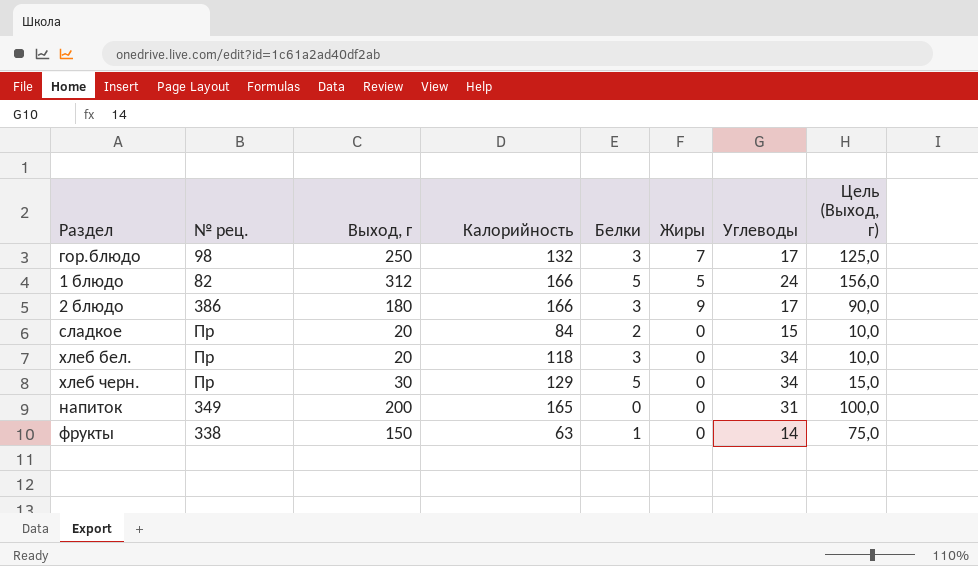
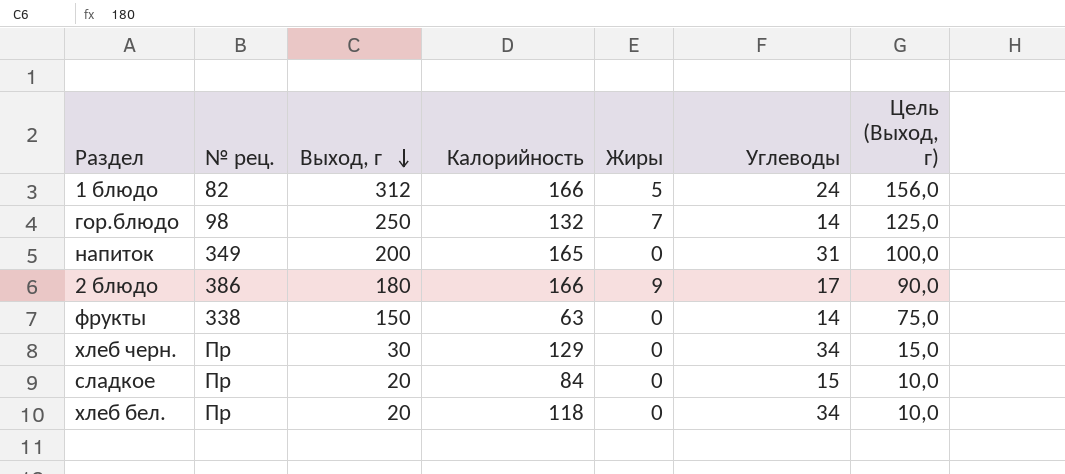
row order: none -> Выход, г descending
column Белки | position: 5 -> none
гор.блюдо | Углеводы: 17 -> 14

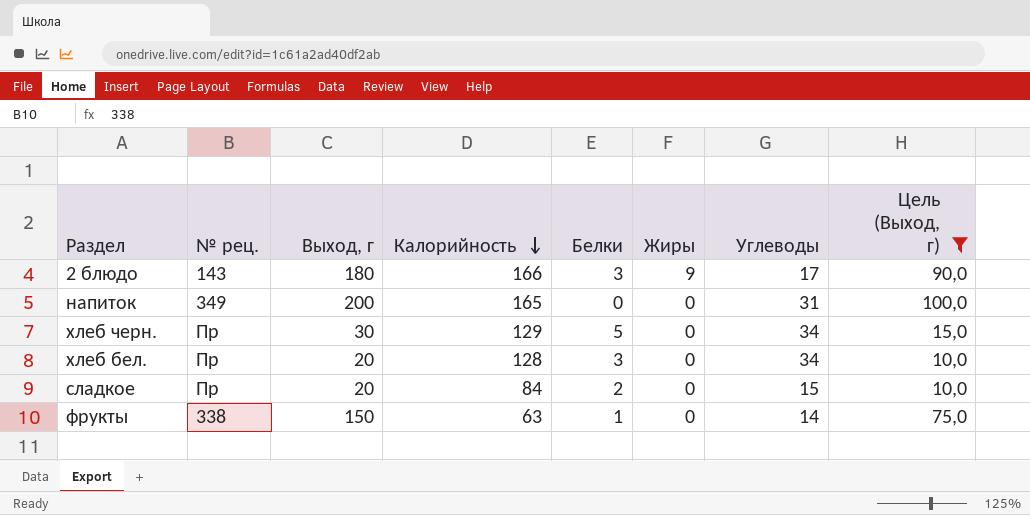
filter: none -> Цель (Выход, г) <= 100,0
row order: Выход, г descending -> Калорийность descending
column Белки | position: none -> 5
2 блюдо | № рец.: 386 -> 143
хлеб бел. | Калорийность: 118 -> 128

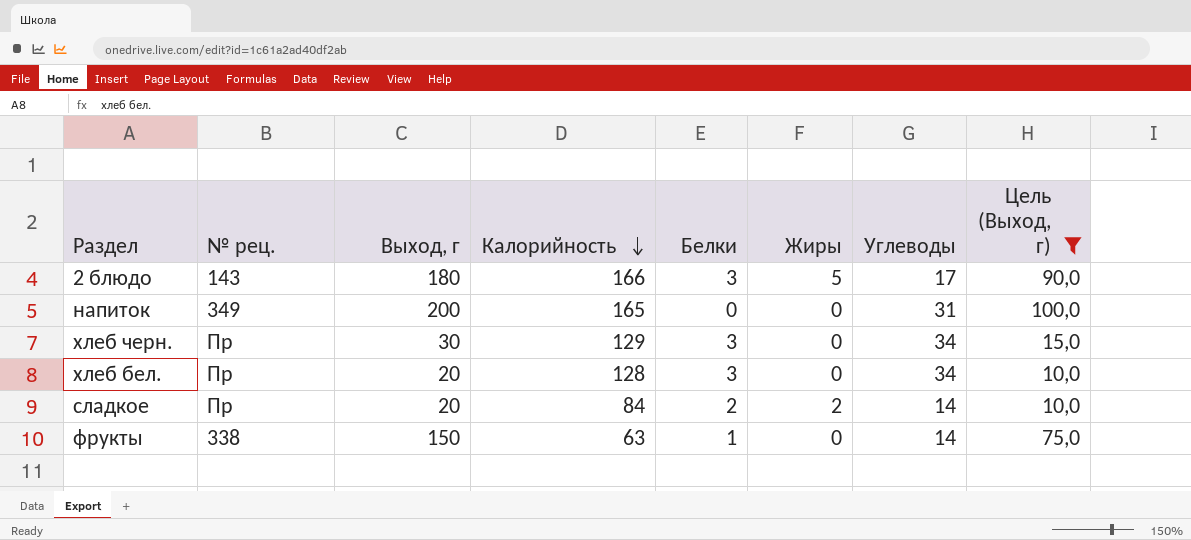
2 блюдо | Жиры: 9 -> 5
хлеб черн. | Белки: 5 -> 3
сладкое | Жиры: 0 -> 2
сладкое | Углеводы: 15 -> 14

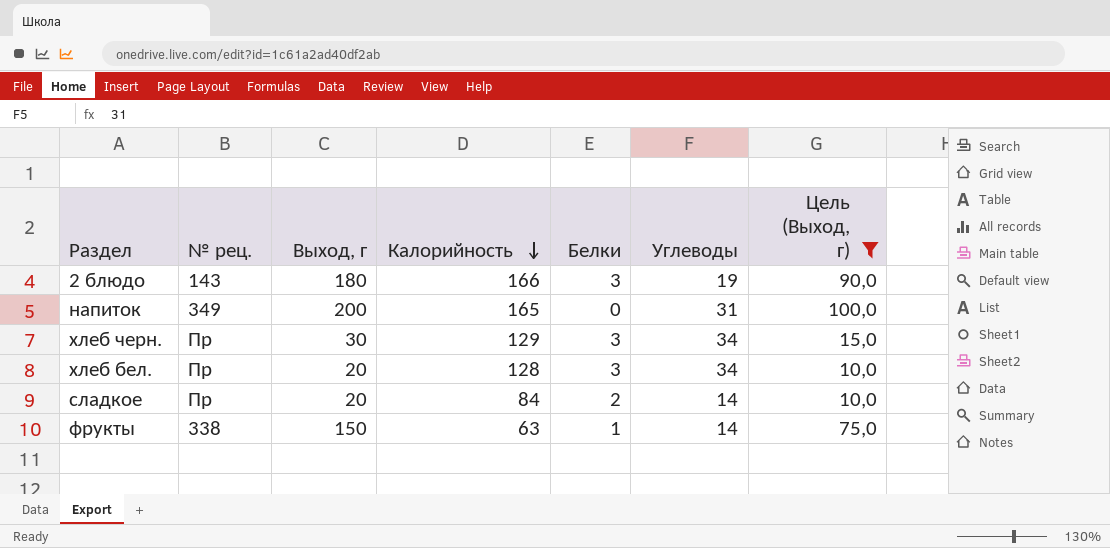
column Жиры | position: 6 -> none
2 блюдо | Углеводы: 17 -> 19

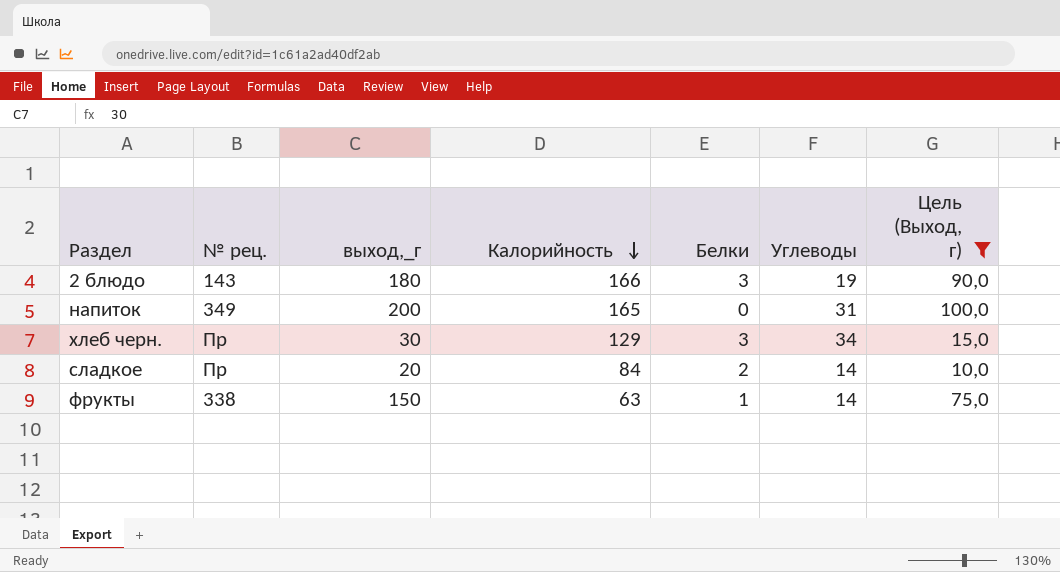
column name: Выход, г -> выход,_г
row хлеб бел.: Пр | 20 | 128 | 3 | 34 | 10,0 -> none

